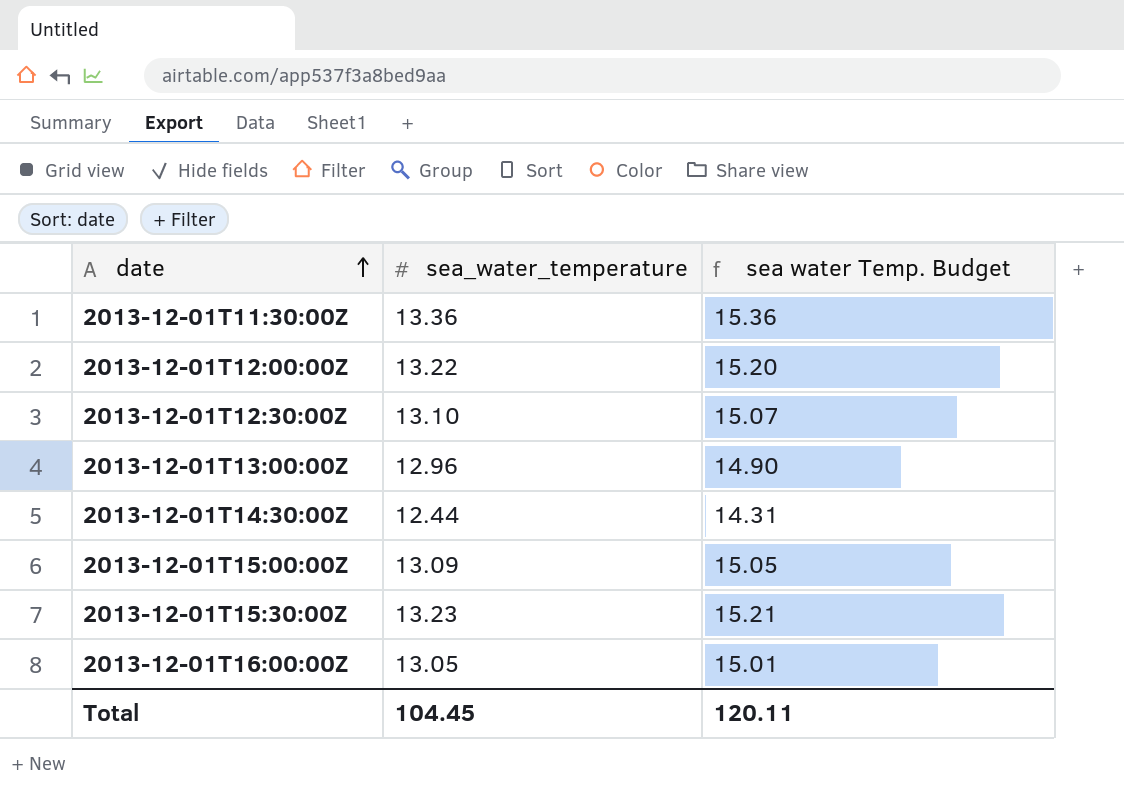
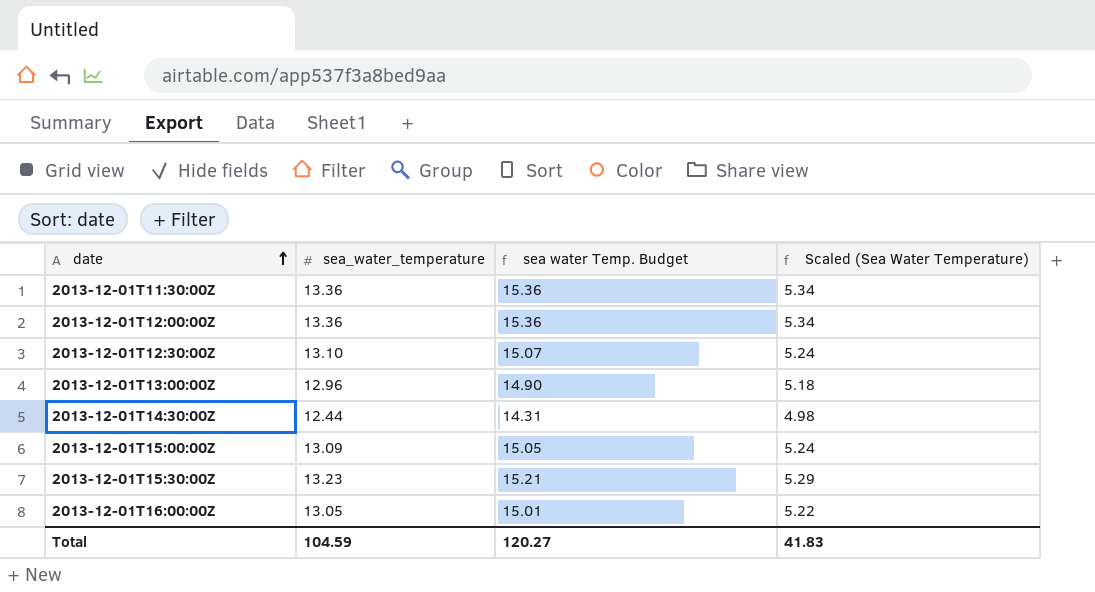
column Scaled (Sea Water Temperature) | formula: none -> [sea_water_temperature] * 0.4
2013-12-01T12:00:00Z | sea_water_temperature: 13.22 -> 13.36
2013-12-01T12:00:00Z | sea water Temp. Budget: 15.20 -> 15.36
Total | sea_water_temperature: 104.45 -> 104.59
Total | sea water Temp. Budget: 120.11 -> 120.27

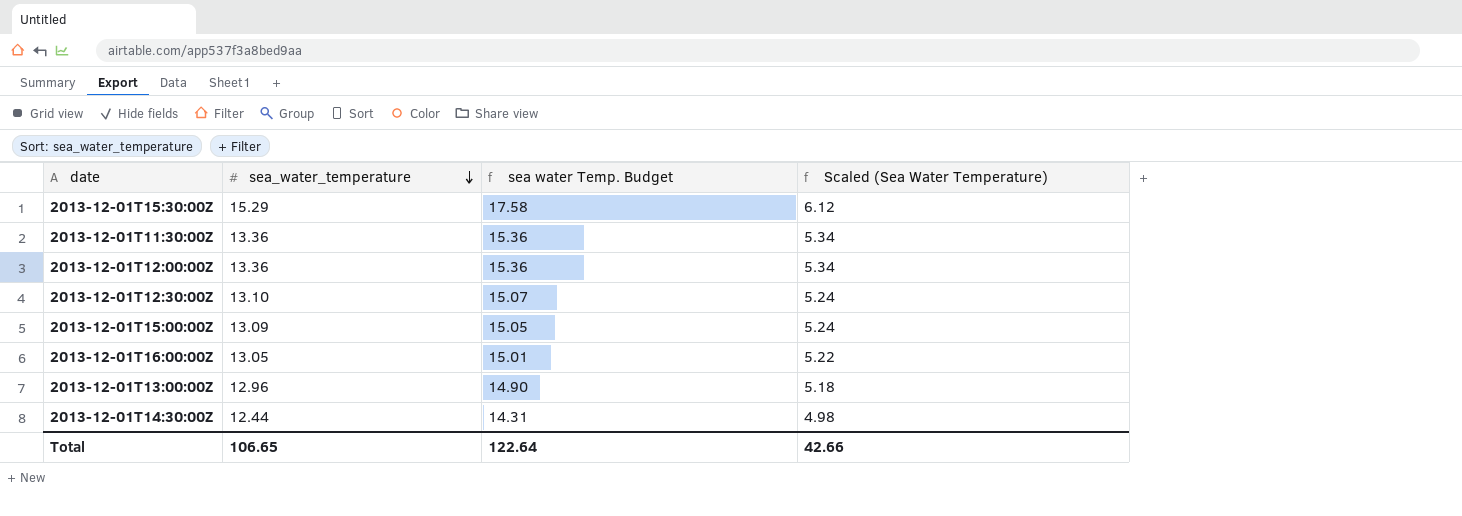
row order: date ascending -> sea_water_temperature descending
2013-12-01T15:30:00Z | sea_water_temperature: 13.23 -> 15.29
2013-12-01T15:30:00Z | sea water Temp. Budget: 15.21 -> 17.58
2013-12-01T15:30:00Z | Scaled (Sea Water Temperature): 5.29 -> 6.12
Total | sea_water_temperature: 104.59 -> 106.65
Total | sea water Temp. Budget: 120.27 -> 122.64
Total | Scaled (Sea Water Temperature): 41.83 -> 42.66

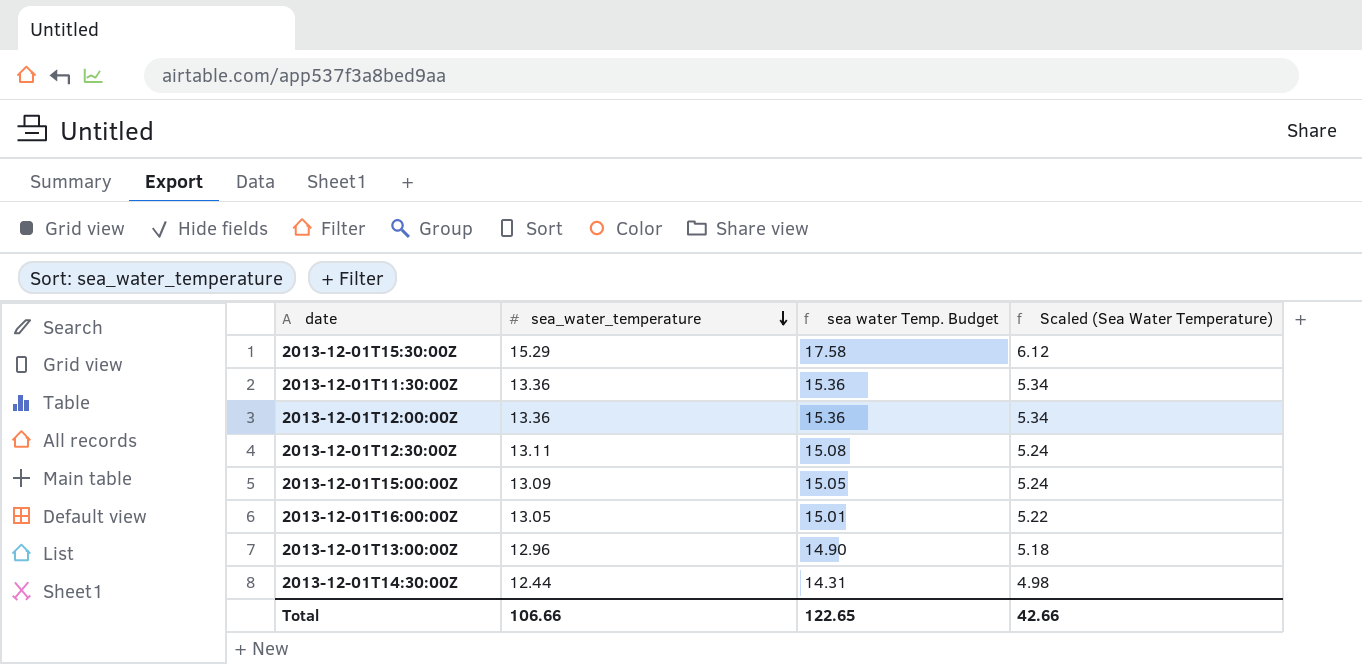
2013-12-01T12:30:00Z | sea_water_temperature: 13.10 -> 13.11
2013-12-01T12:30:00Z | sea water Temp. Budget: 15.07 -> 15.08
Total | sea_water_temperature: 106.65 -> 106.66
Total | sea water Temp. Budget: 122.64 -> 122.65

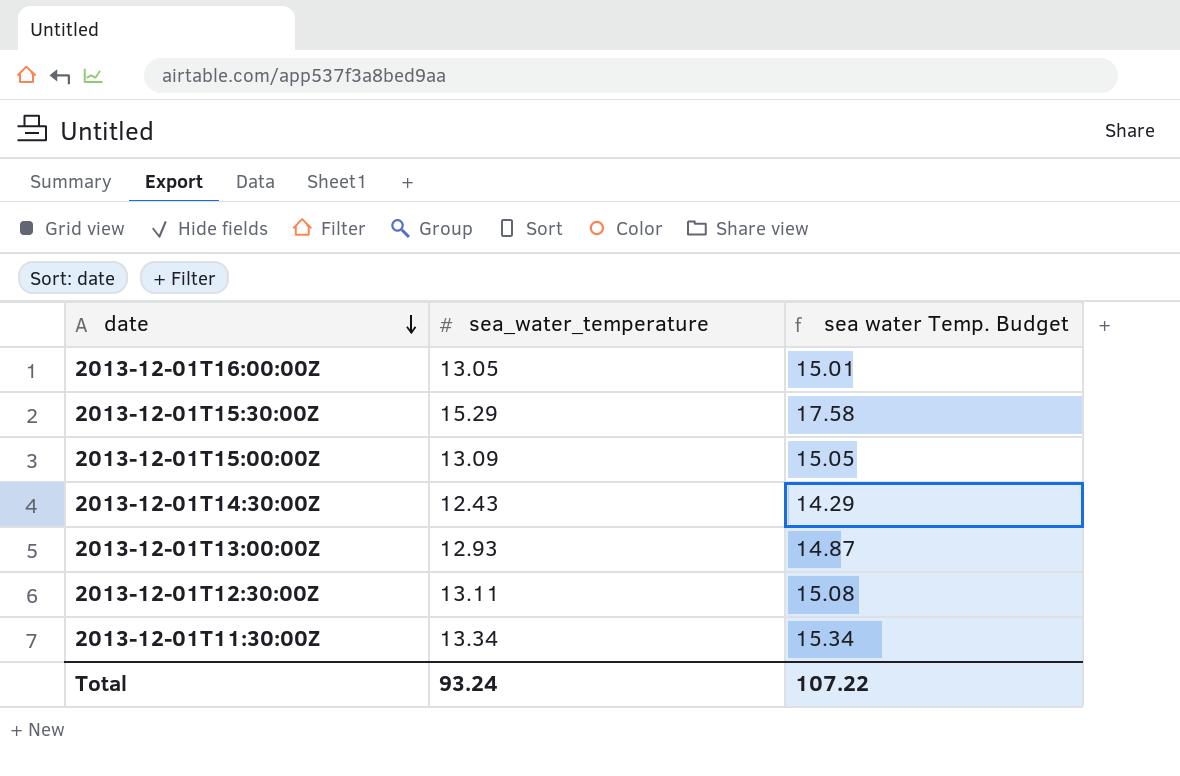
row order: sea_water_temperature descending -> date descending
column Scaled (Sea Water Temperature) | formula: [sea_water_temperature] * 0.4 -> none
row 2013-12-01T12:00:00Z: 13.36 | 15.36 | 5.34 -> none
2013-12-01T14:30:00Z | sea_water_temperature: 12.44 -> 12.43
2013-12-01T14:30:00Z | sea water Temp. Budget: 14.31 -> 14.29
2013-12-01T13:00:00Z | sea_water_temperature: 12.96 -> 12.93
2013-12-01T13:00:00Z | sea water Temp. Budget: 14.90 -> 14.87
2013-12-01T11:30:00Z | sea_water_temperature: 13.36 -> 13.34
2013-12-01T11:30:00Z | sea water Temp. Budget: 15.36 -> 15.34
Total | sea_water_temperature: 106.66 -> 93.24
Total | sea water Temp. Budget: 122.65 -> 107.22

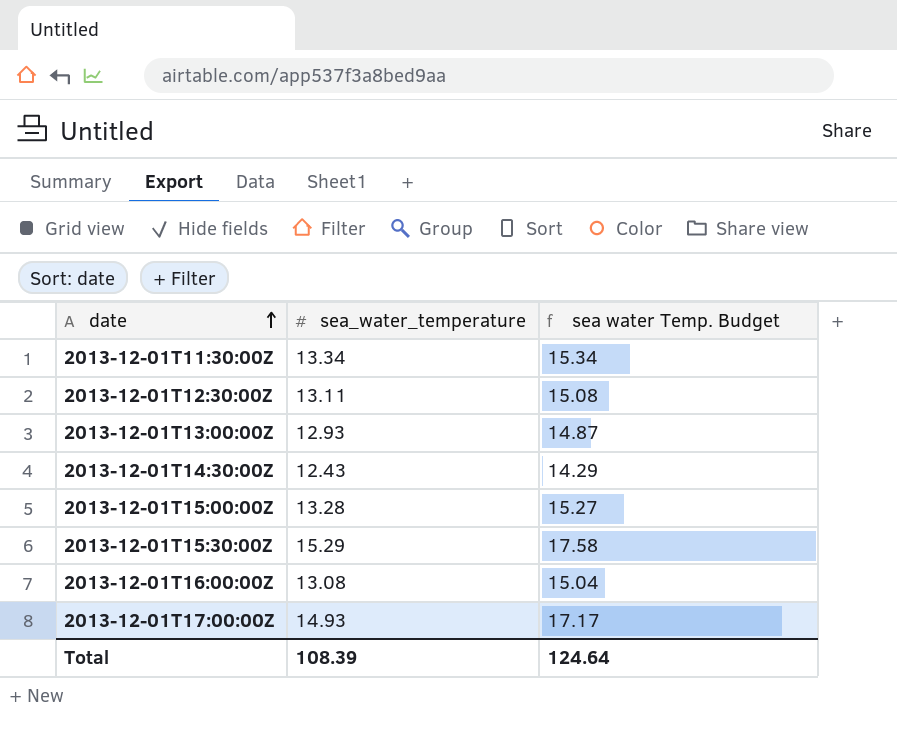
row order: date descending -> date ascending
2013-12-01T15:00:00Z | sea_water_temperature: 13.09 -> 13.28
2013-12-01T15:00:00Z | sea water Temp. Budget: 15.05 -> 15.27
2013-12-01T16:00:00Z | sea_water_temperature: 13.05 -> 13.08
2013-12-01T16:00:00Z | sea water Temp. Budget: 15.01 -> 15.04
row 2013-12-01T17:00:00Z: none -> 14.93 | 17.17
Total | sea_water_temperature: 93.24 -> 108.39
Total | sea water Temp. Budget: 107.22 -> 124.64

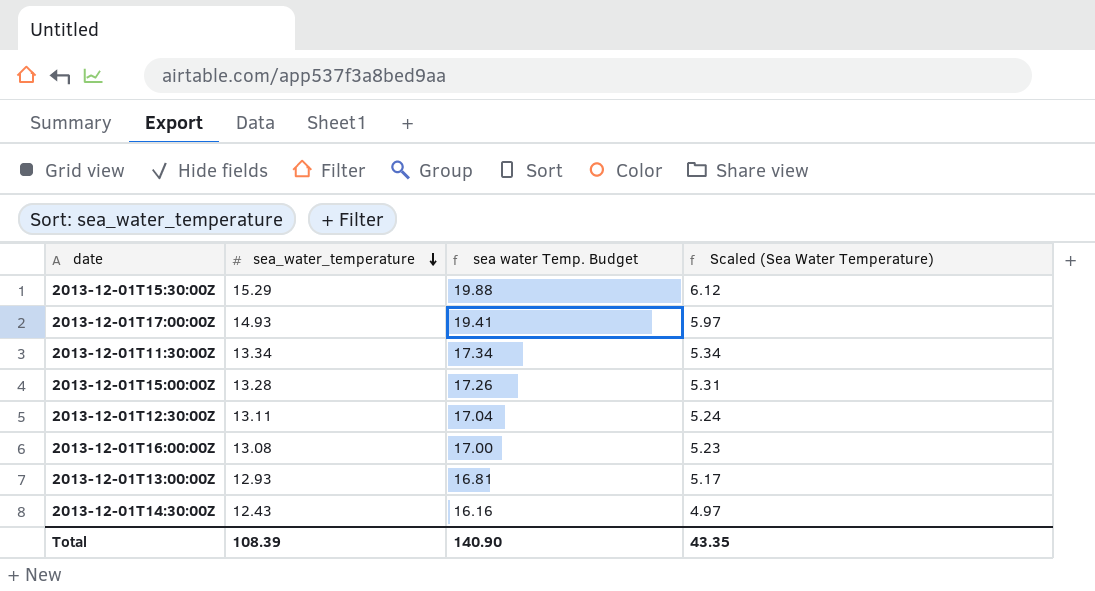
row order: date ascending -> sea_water_temperature descending
column sea water Temp. Budget | formula: [sea_water_temperature] * 1.15 -> [sea_water_temperature] * 1.3
column Scaled (Sea Water Temperature) | formula: none -> [sea_water_temperature] * 0.4
Total | sea water Temp. Budget: 124.64 -> 140.90

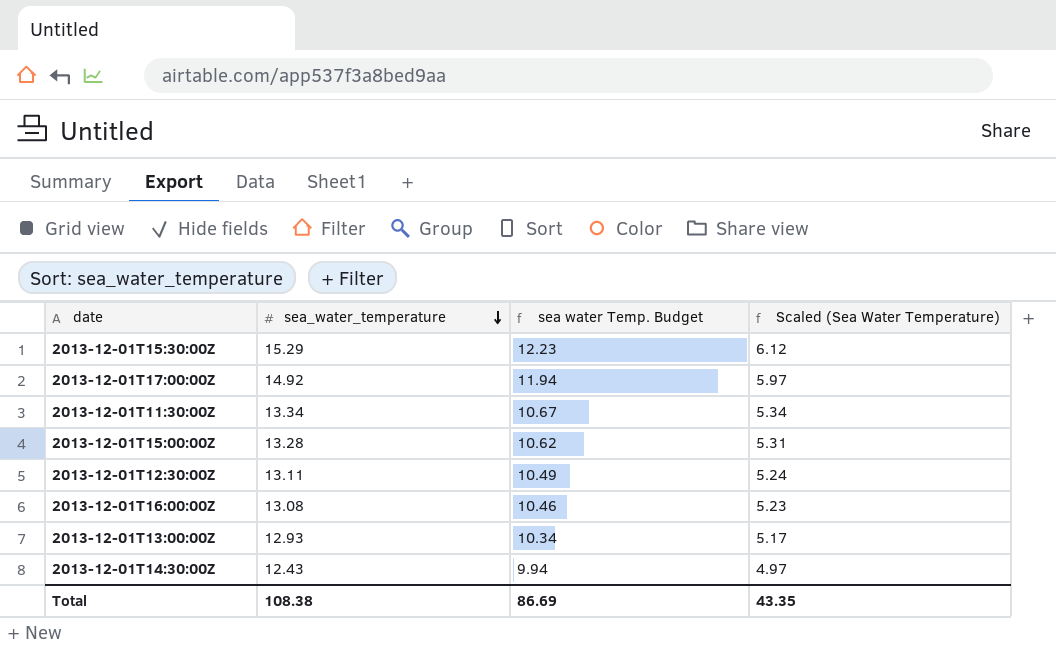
column sea water Temp. Budget | formula: [sea_water_temperature] * 1.3 -> [sea_water_temperature] * 0.8
2013-12-01T17:00:00Z | sea_water_temperature: 14.93 -> 14.92
Total | sea_water_temperature: 108.39 -> 108.38
Total | sea water Temp. Budget: 140.90 -> 86.69

